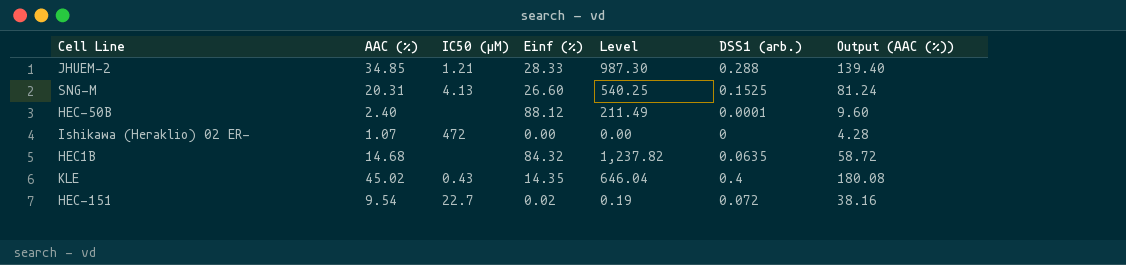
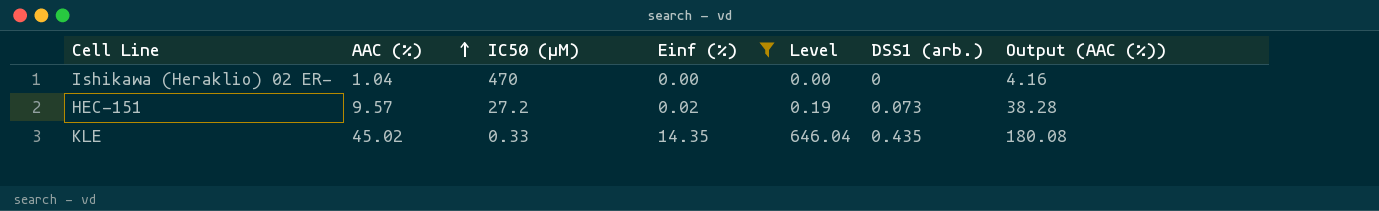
filter: none -> Einf (%) <= 14.35
row order: none -> AAC (%) ascending
Ishikawa (Heraklio) 02 ER- | AAC (%): 1.07 -> 1.04
Ishikawa (Heraklio) 02 ER- | IC50 (µM): 472 -> 470
Ishikawa (Heraklio) 02 ER- | Output (AAC (%)): 4.28 -> 4.16
HEC-151 | AAC (%): 9.54 -> 9.57
HEC-151 | IC50 (µM): 22.7 -> 27.2
HEC-151 | DSS1 (arb.): 0.072 -> 0.073
HEC-151 | Output (AAC (%)): 38.16 -> 38.28
KLE | IC50 (µM): 0.43 -> 0.33
KLE | DSS1 (arb.): 0.4 -> 0.435

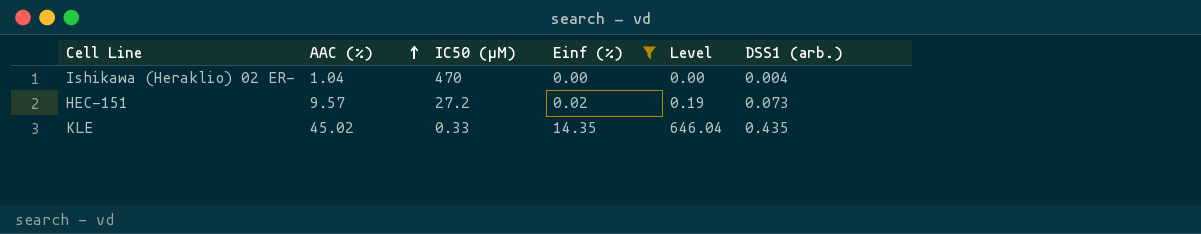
column Output (AAC (%)) | formula: [AAC (%)] * 4 -> none
Ishikawa (Heraklio) 02 ER- | DSS1 (arb.): 0 -> 0.004

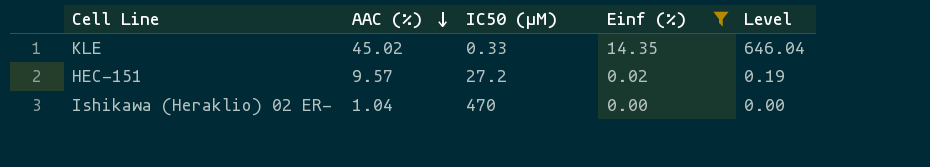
row order: AAC (%) ascending -> AAC (%) descending
column DSS1 (arb.) | position: 6 -> none

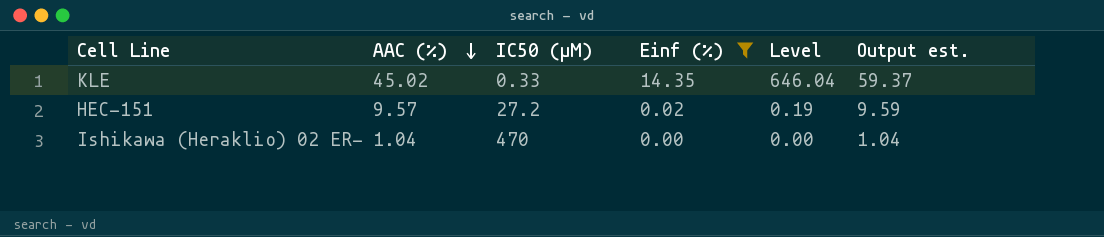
column Output est. | formula: none -> [AAC (%)] + [Einf (%)]

